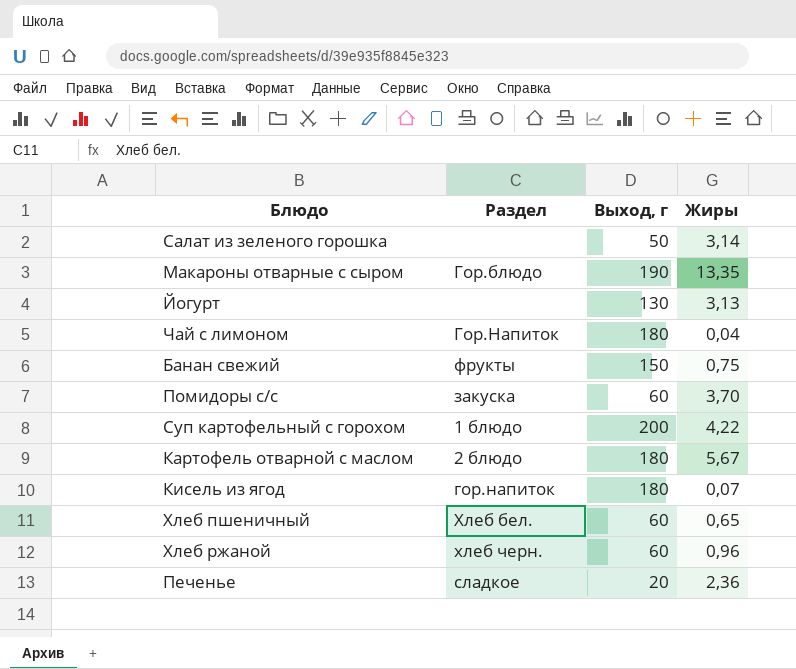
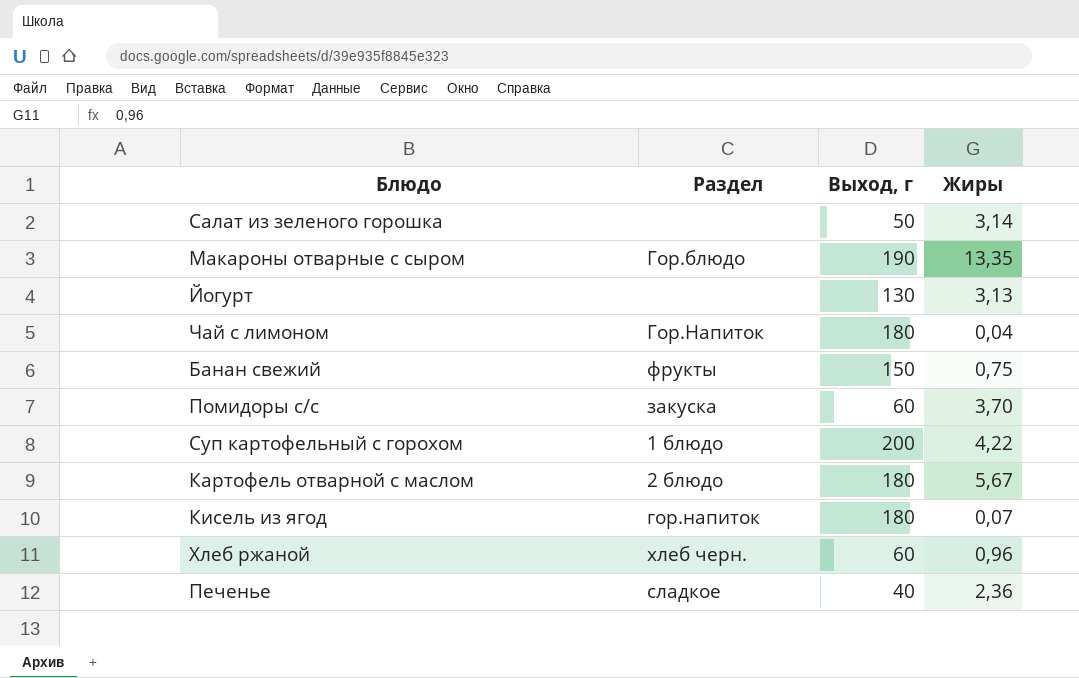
row Хлеб пшеничный: Хлеб бел. | 60 | 0,65 -> none
Печенье | Выход, г: 20 -> 40

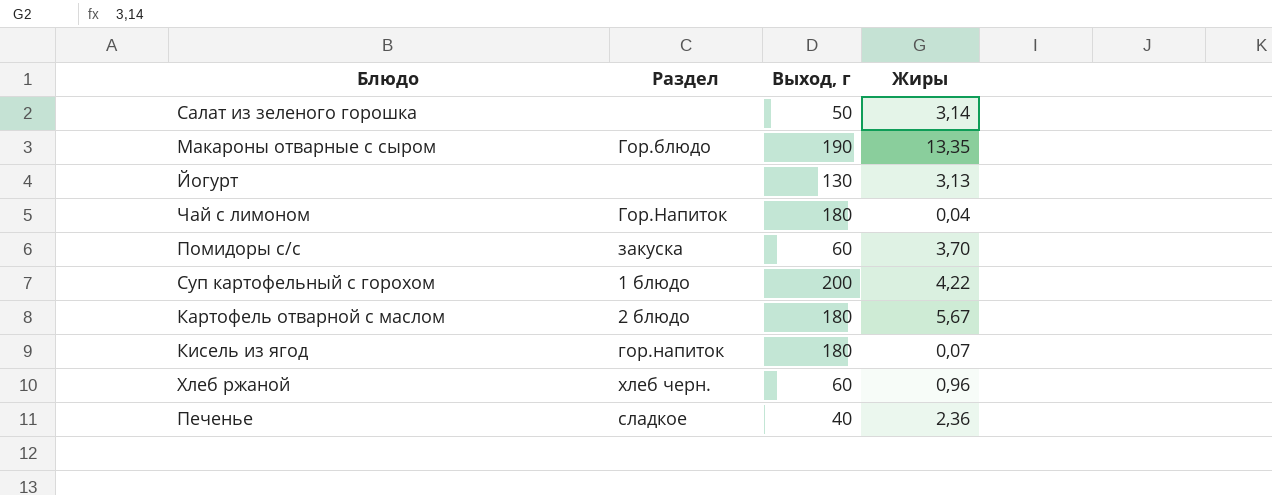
row Банан свежий: фрукты | 150 | 0,75 -> none

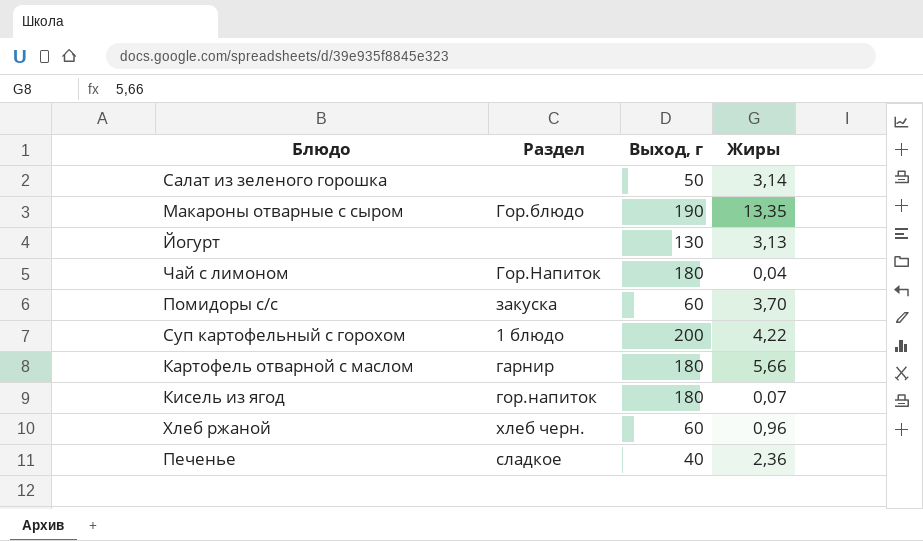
Картофель отварной с маслом | Раздел: 2 блюдо -> гарнир
Картофель отварной с маслом | Жиры: 5,67 -> 5,66

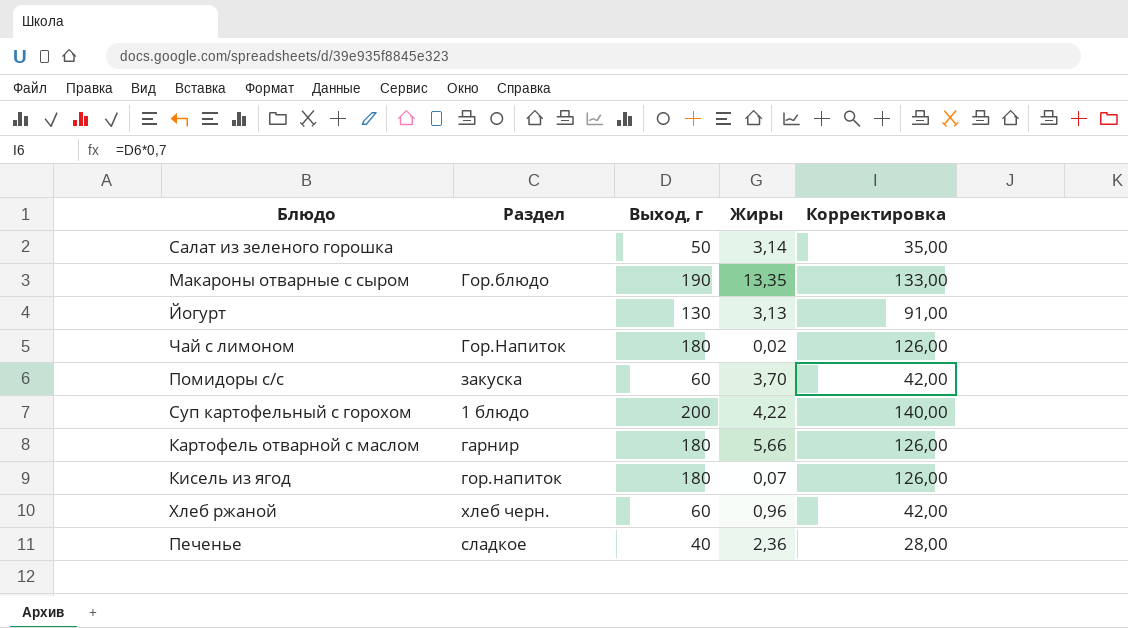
column Корректировка | formula: none -> [Выход, г] * 0,7
Чай с лимоном | Жиры: 0,04 -> 0,02

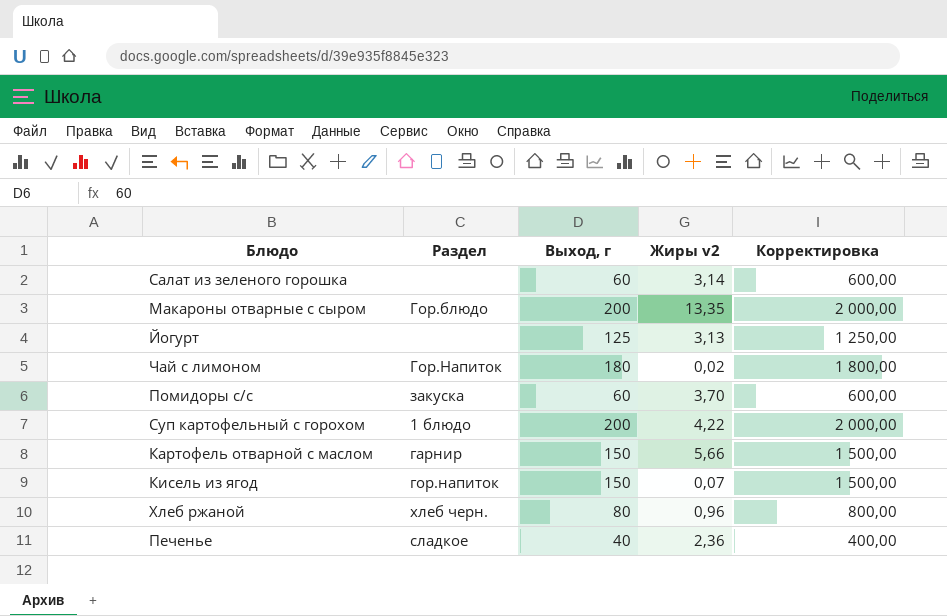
column name: Жиры -> Жиры v2
column Корректировка | formula: [Выход, г] * 0,7 -> [Выход, г] * 10
Салат из зеленого горошка | Выход, г: 50 -> 60
Макароны отварные с сыром | Выход, г: 190 -> 200
Йогурт | Выход, г: 130 -> 125
Картофель отварной с маслом | Выход, г: 180 -> 150
Кисель из ягод | Выход, г: 180 -> 150
Хлеб ржаной | Выход, г: 60 -> 80

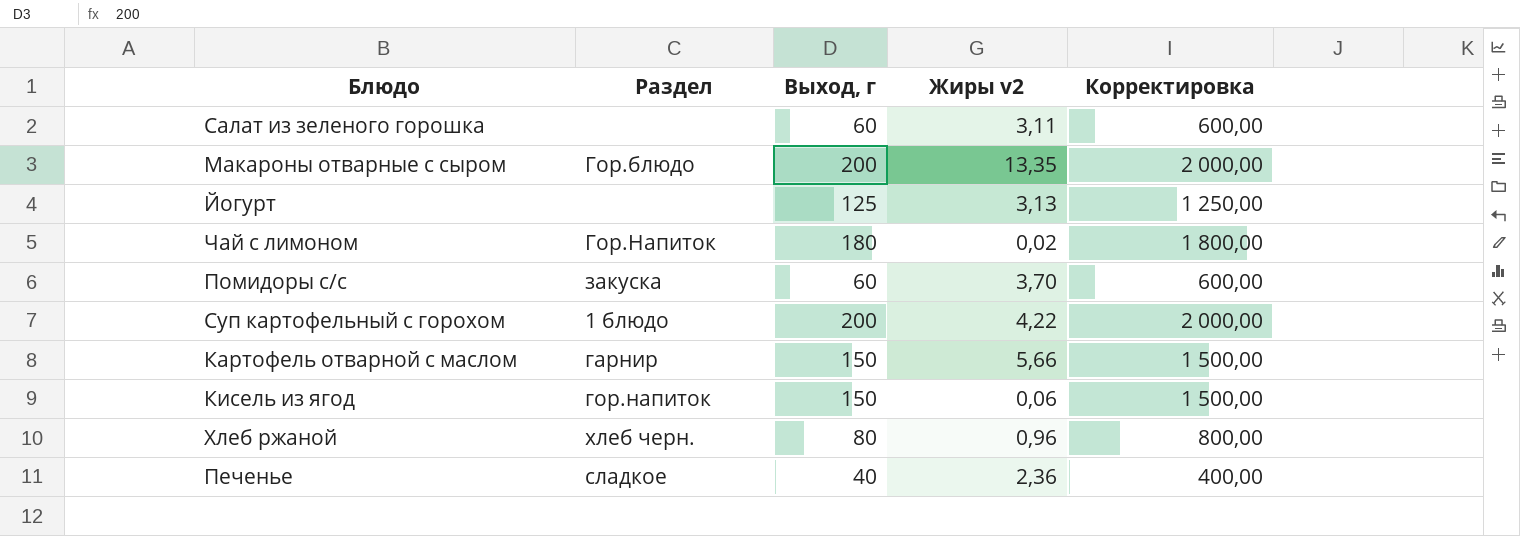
Салат из зеленого горошка | Жиры v2: 3,14 -> 3,11
Кисель из ягод | Жиры v2: 0,07 -> 0,06

